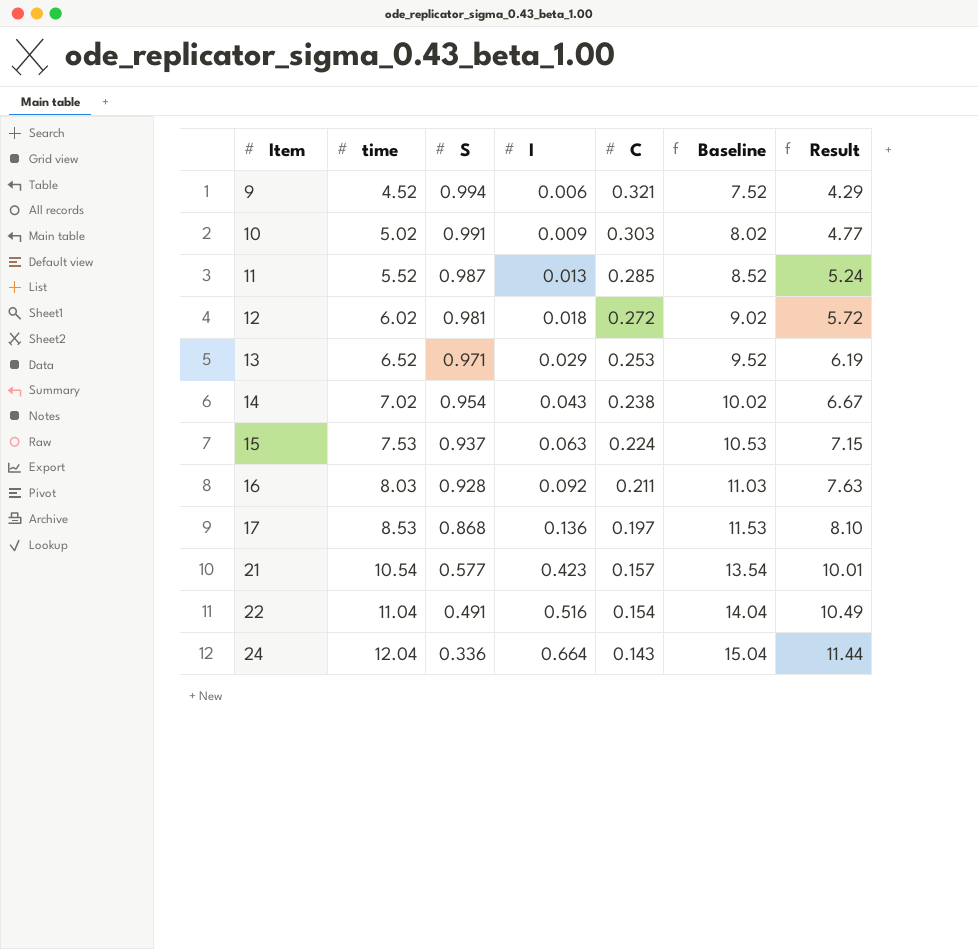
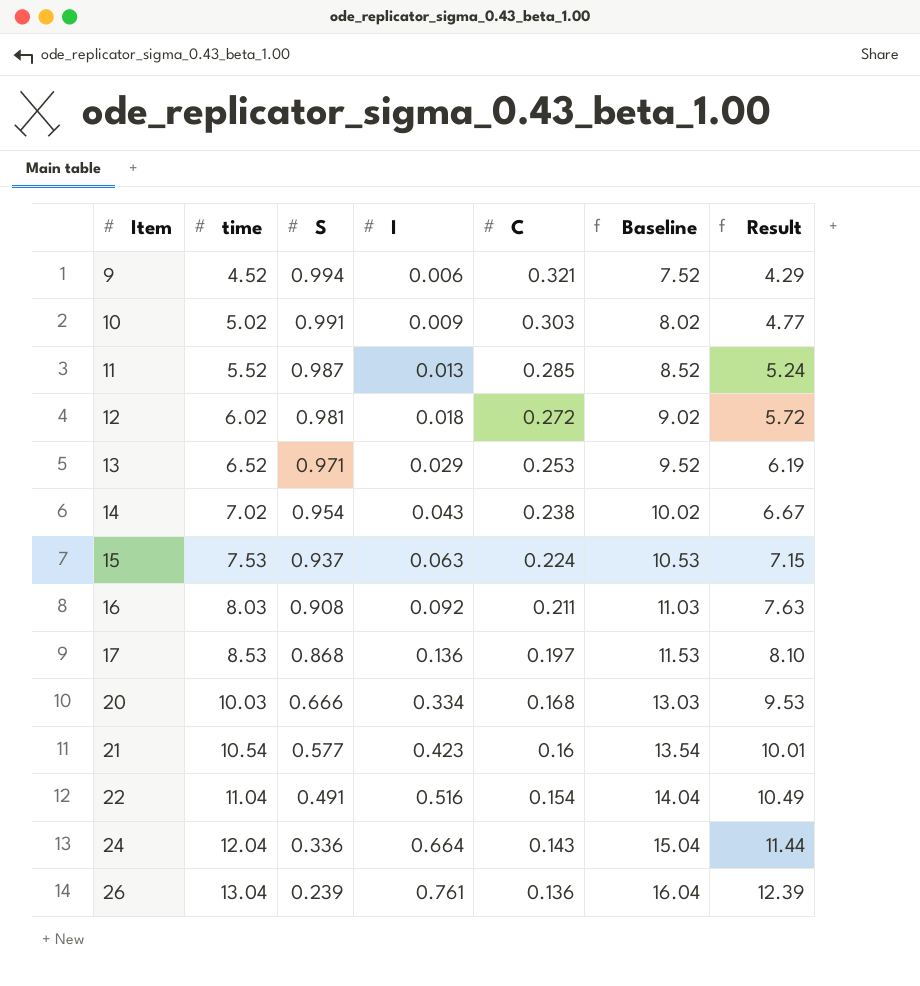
16 | S: 0.928 -> 0.908
row 20: none -> 10.03 | 0.666 | 0.334 | 0.168 | 13.03 | 9.53
21 | C: 0.157 -> 0.16
row 26: none -> 13.04 | 0.239 | 0.761 | 0.136 | 16.04 | 12.39

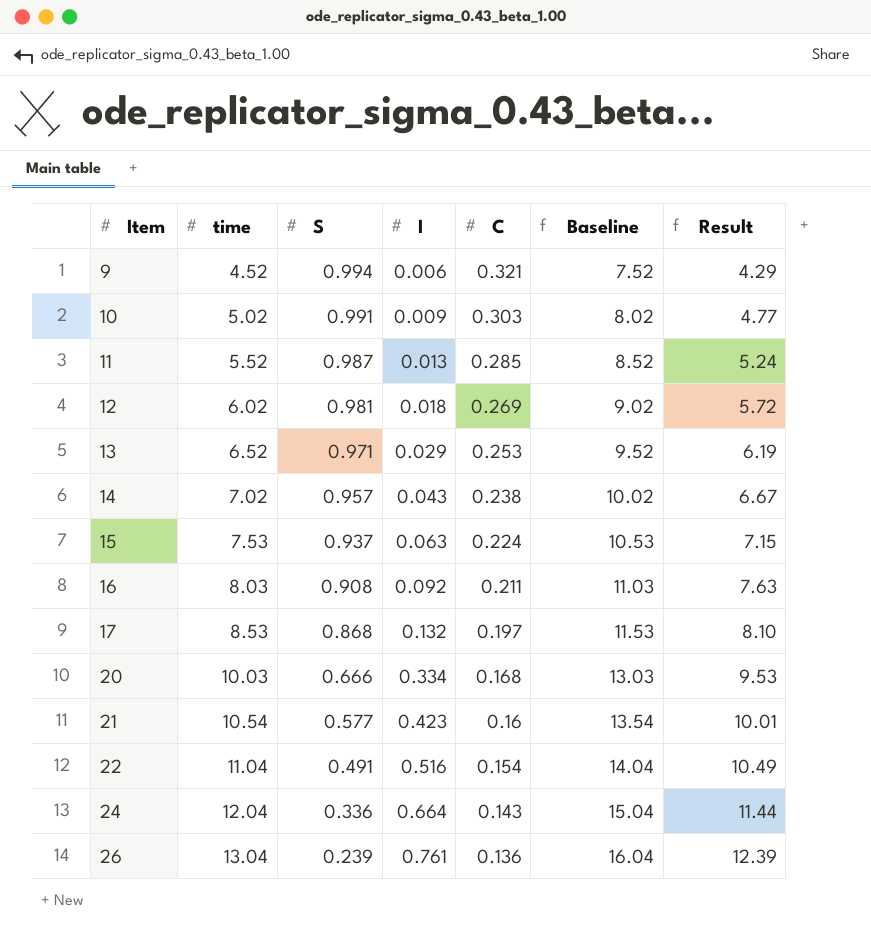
12 | C: 0.272 -> 0.269
14 | S: 0.954 -> 0.957
17 | I: 0.136 -> 0.132

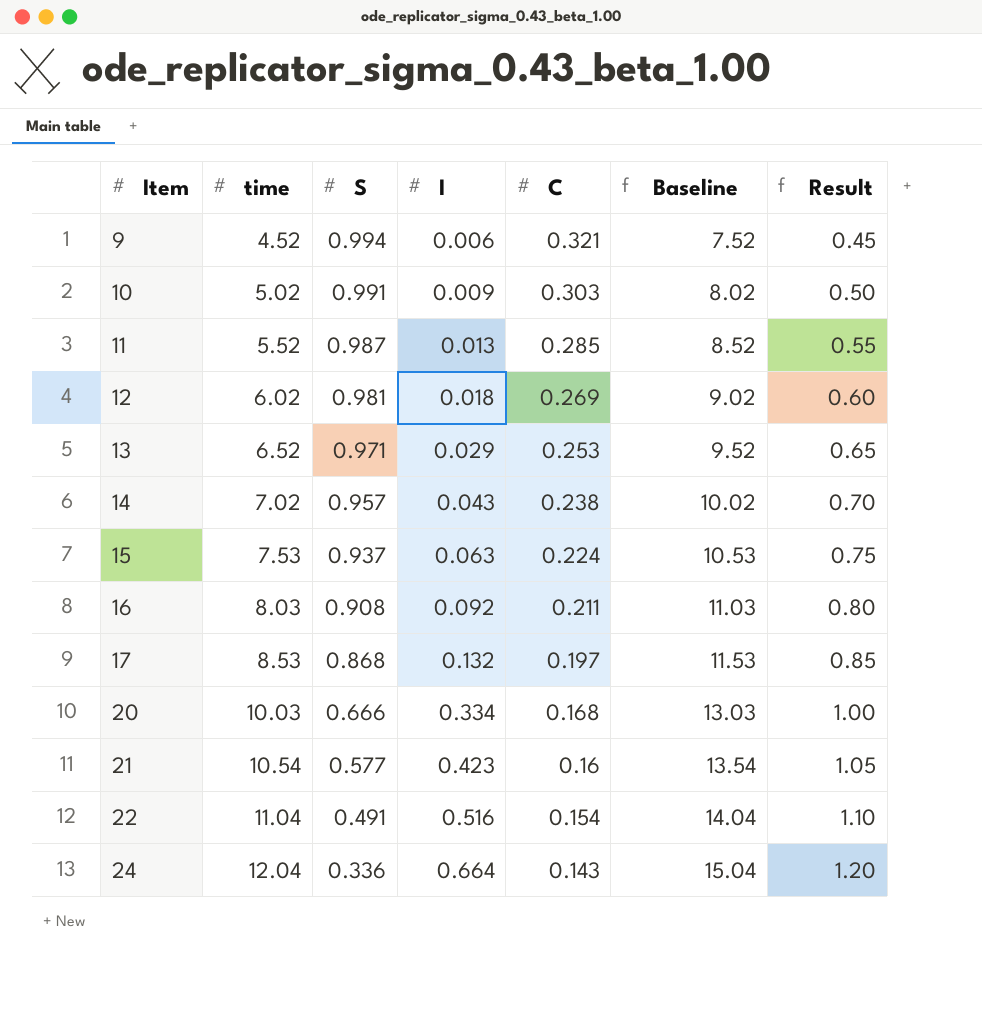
column Result | formula: [time] * 0.95 -> [time] * 0.1
row 26: 13.04 | 0.239 | 0.761 | 0.136 | 16.04 | 12.39 -> none

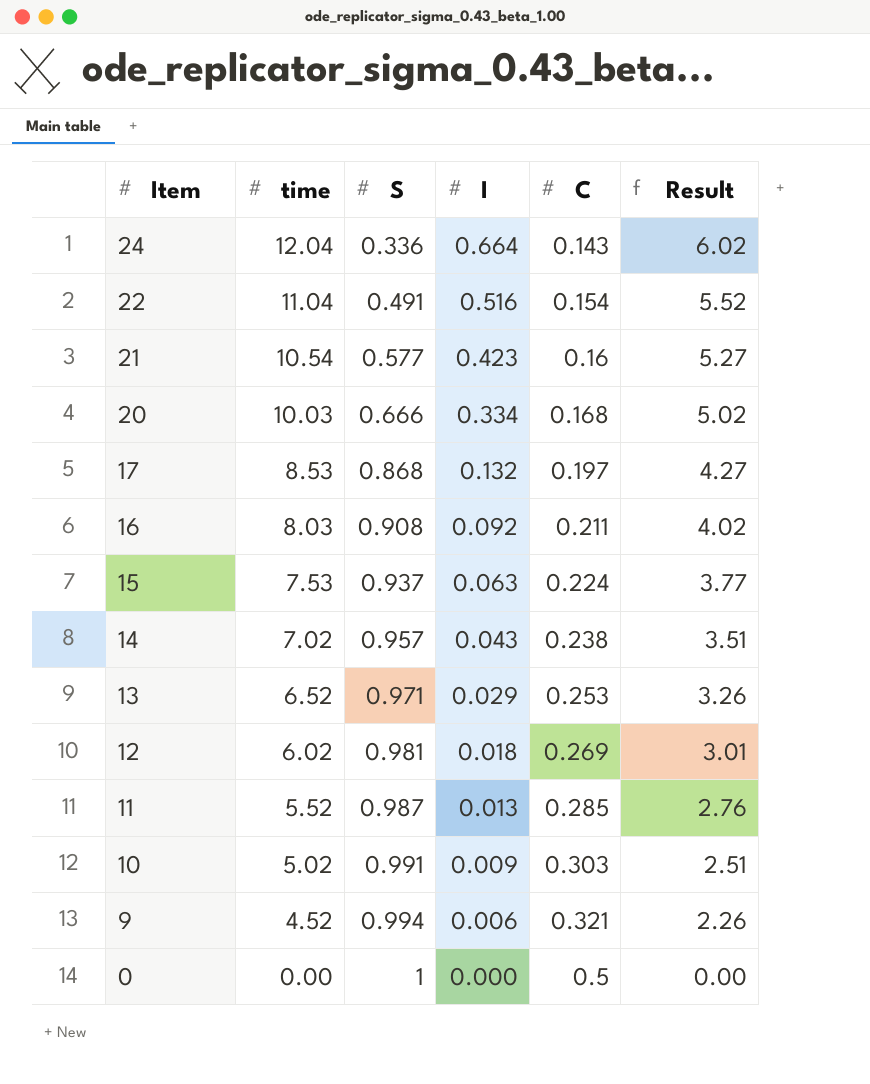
row order: Item ascending -> Item descending
column Baseline | formula: [time] + 3 -> none
column Result | formula: [time] * 0.1 -> [time] * 0.5
row 0: none -> 0.00 | 1 | 0.000 | 0.5 | 0.00

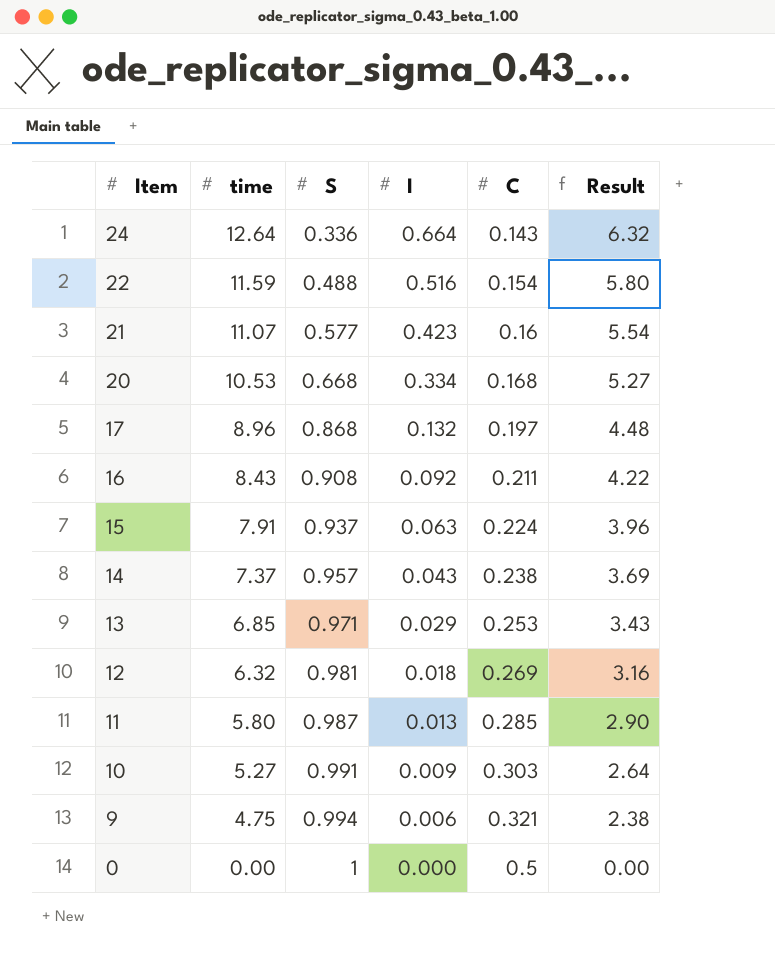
24 | time: 12.04 -> 12.64
24 | Result: 6.02 -> 6.32
22 | time: 11.04 -> 11.59
22 | S: 0.491 -> 0.488
22 | Result: 5.52 -> 5.80
21 | time: 10.54 -> 11.07
21 | Result: 5.27 -> 5.54
20 | time: 10.03 -> 10.53
20 | S: 0.666 -> 0.668
20 | Result: 5.02 -> 5.27
17 | time: 8.53 -> 8.96
17 | Result: 4.27 -> 4.48
16 | time: 8.03 -> 8.43
16 | Result: 4.02 -> 4.22
15 | time: 7.53 -> 7.91
15 | Result: 3.77 -> 3.96
14 | time: 7.02 -> 7.37
14 | Result: 3.51 -> 3.69
13 | time: 6.52 -> 6.85
13 | Result: 3.26 -> 3.43
12 | time: 6.02 -> 6.32
12 | Result: 3.01 -> 3.16
11 | time: 5.52 -> 5.80
11 | Result: 2.76 -> 2.90
10 | time: 5.02 -> 5.27
10 | Result: 2.51 -> 2.64
9 | time: 4.52 -> 4.75
9 | Result: 2.26 -> 2.38

